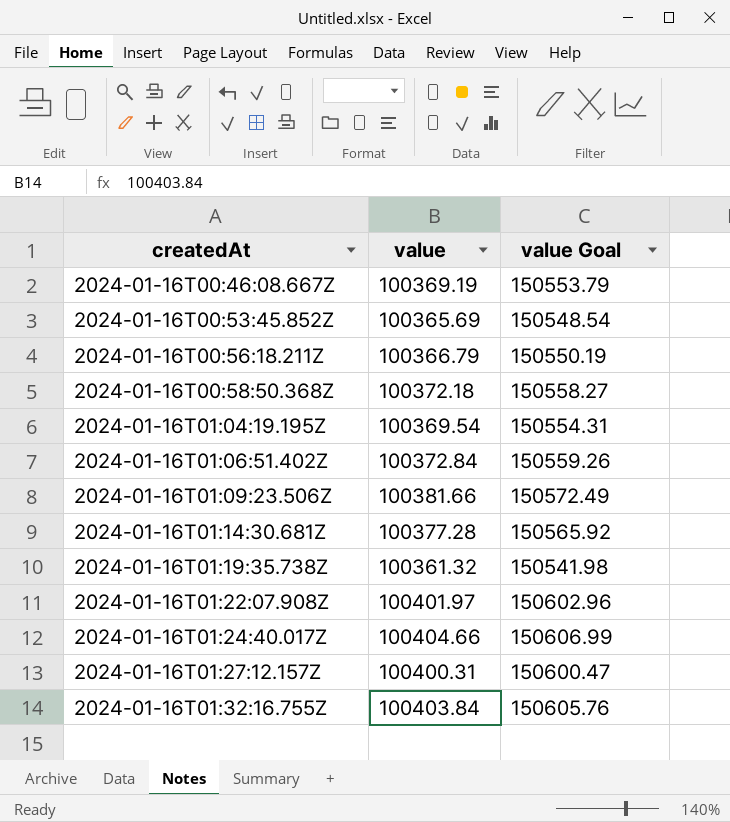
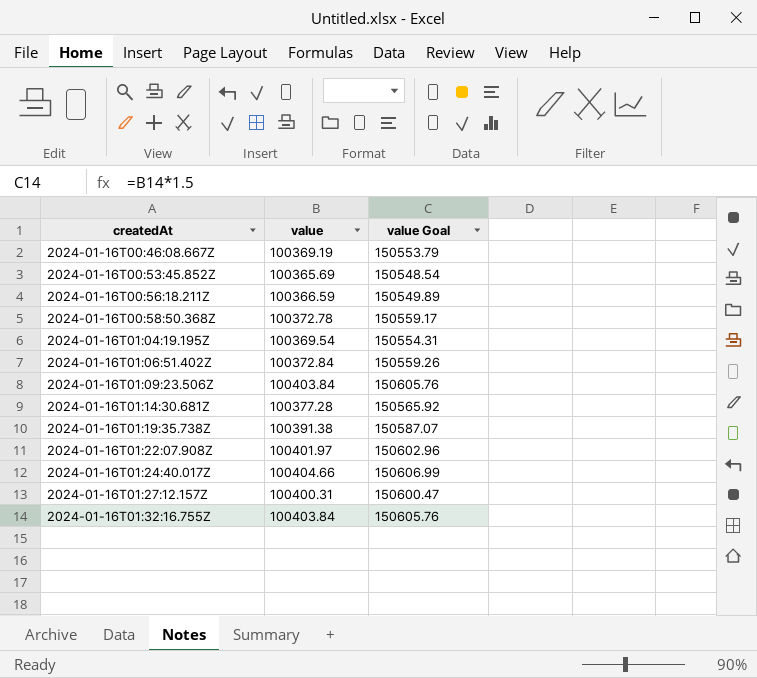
2024-01-16T00:56:18.211Z | value: 100366.79 -> 100366.59
2024-01-16T00:56:18.211Z | value Goal: 150550.19 -> 150549.89
2024-01-16T00:58:50.368Z | value: 100372.18 -> 100372.78
2024-01-16T00:58:50.368Z | value Goal: 150558.27 -> 150559.17
2024-01-16T01:09:23.506Z | value: 100381.66 -> 100403.84
2024-01-16T01:09:23.506Z | value Goal: 150572.49 -> 150605.76
2024-01-16T01:19:35.738Z | value: 100361.32 -> 100391.38
2024-01-16T01:19:35.738Z | value Goal: 150541.98 -> 150587.07

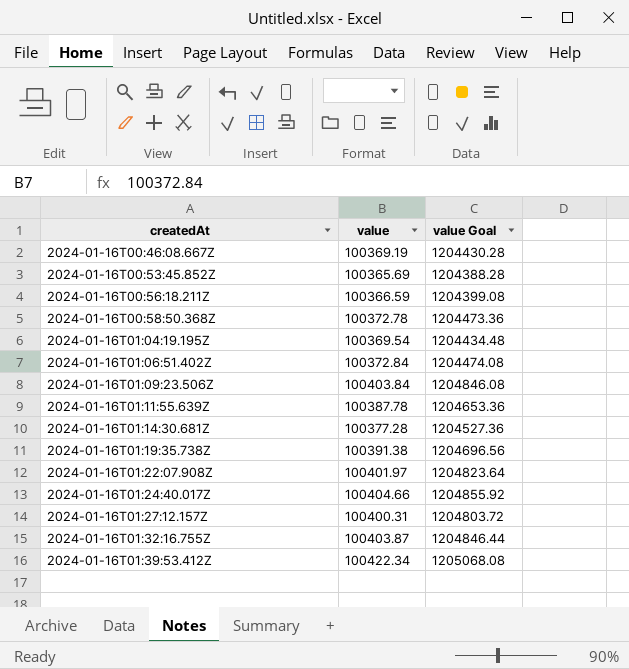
column value Goal | formula: [value] * 1.5 -> [value] * 12
row 2024-01-16T01:11:55.639Z: none -> 100387.78 | 1204653.36
2024-01-16T01:32:16.755Z | value: 100403.84 -> 100403.87
row 2024-01-16T01:39:53.412Z: none -> 100422.34 | 1205068.08

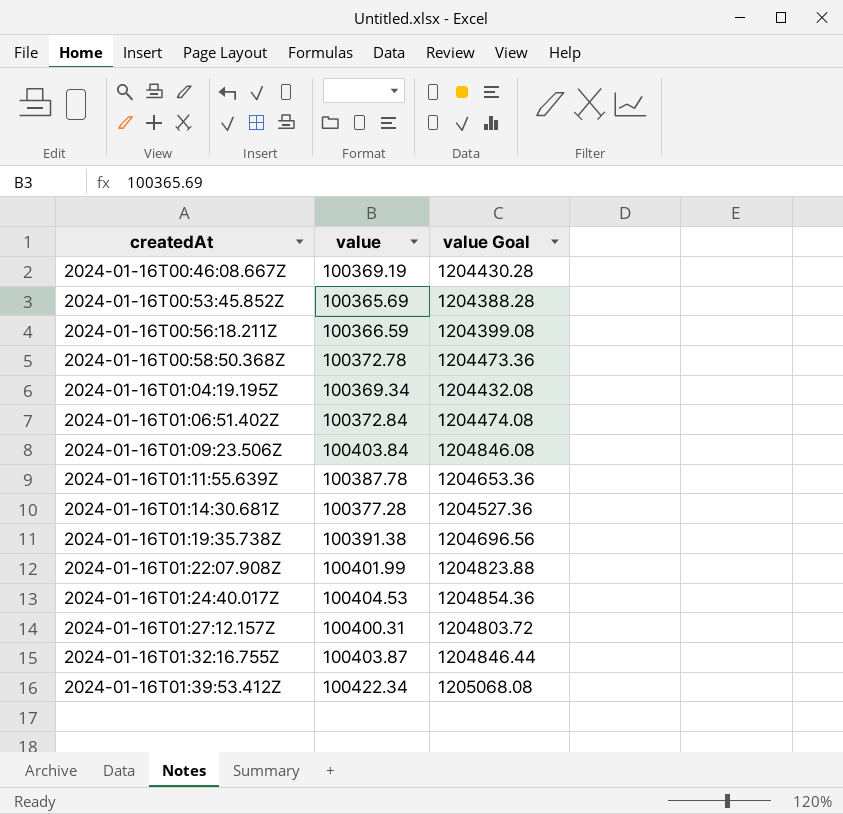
2024-01-16T01:04:19.195Z | value: 100369.54 -> 100369.34
2024-01-16T01:04:19.195Z | value Goal: 1204434.48 -> 1204432.08
2024-01-16T01:22:07.908Z | value: 100401.97 -> 100401.99
2024-01-16T01:22:07.908Z | value Goal: 1204823.64 -> 1204823.88
2024-01-16T01:24:40.017Z | value: 100404.66 -> 100404.53
2024-01-16T01:24:40.017Z | value Goal: 1204855.92 -> 1204854.36

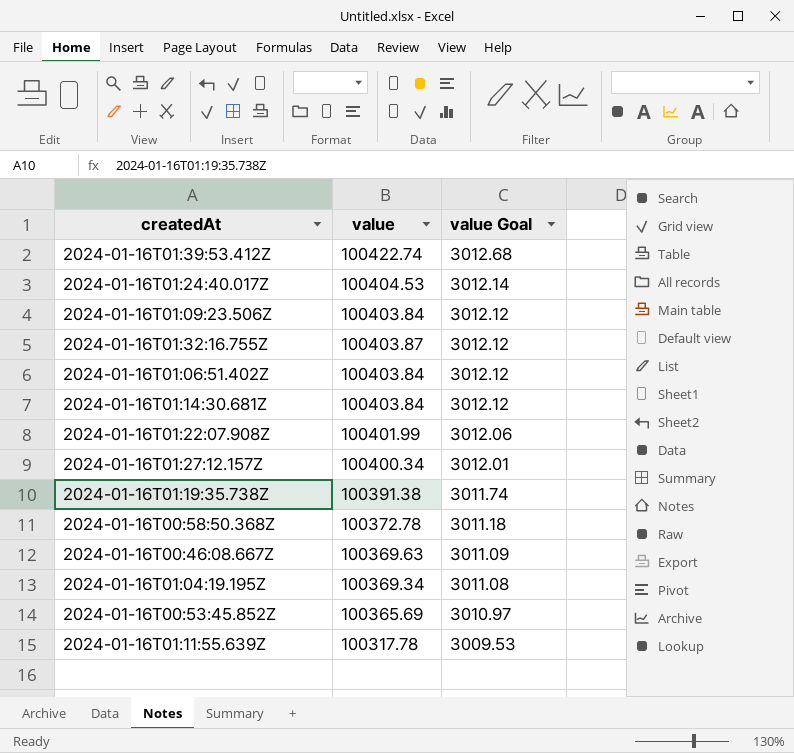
row order: createdAt ascending -> value Goal descending
column value Goal | formula: [value] * 12 -> [value] * 0.03
row 2024-01-16T00:56:18.211Z: 100366.59 | 1204399.08 -> none
2024-01-16T01:39:53.412Z | value: 100422.34 -> 100422.74
2024-01-16T01:06:51.402Z | value: 100372.84 -> 100403.84
2024-01-16T01:14:30.681Z | value: 100377.28 -> 100403.84
2024-01-16T01:27:12.157Z | value: 100400.31 -> 100400.34
2024-01-16T00:46:08.667Z | value: 100369.19 -> 100369.63
2024-01-16T01:11:55.639Z | value: 100387.78 -> 100317.78

